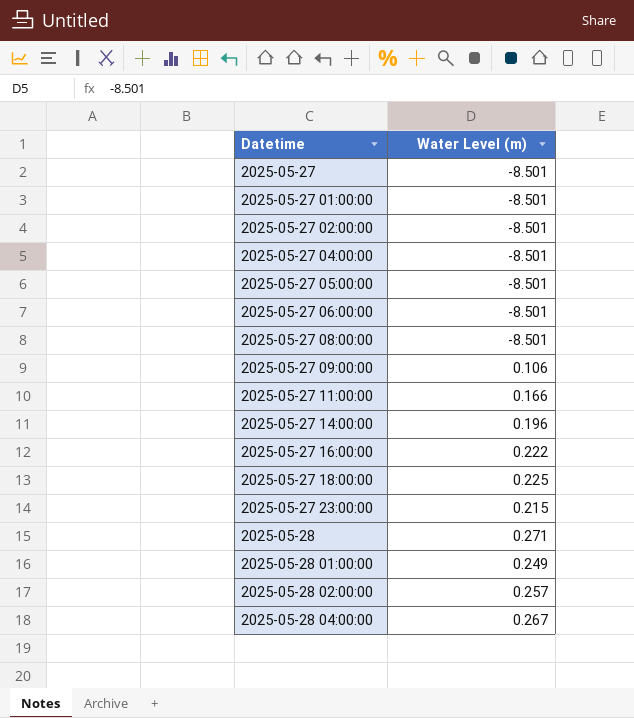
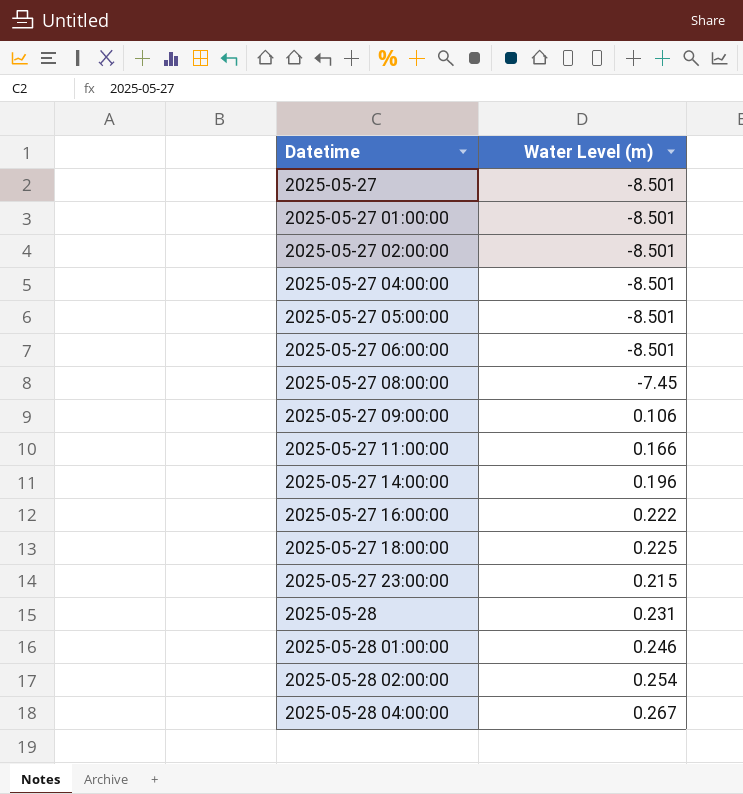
2025-05-27 08:00:00 | Water Level (m): -8.501 -> -7.45
2025-05-28 | Water Level (m): 0.271 -> 0.231
2025-05-28 01:00:00 | Water Level (m): 0.249 -> 0.246
2025-05-28 02:00:00 | Water Level (m): 0.257 -> 0.254

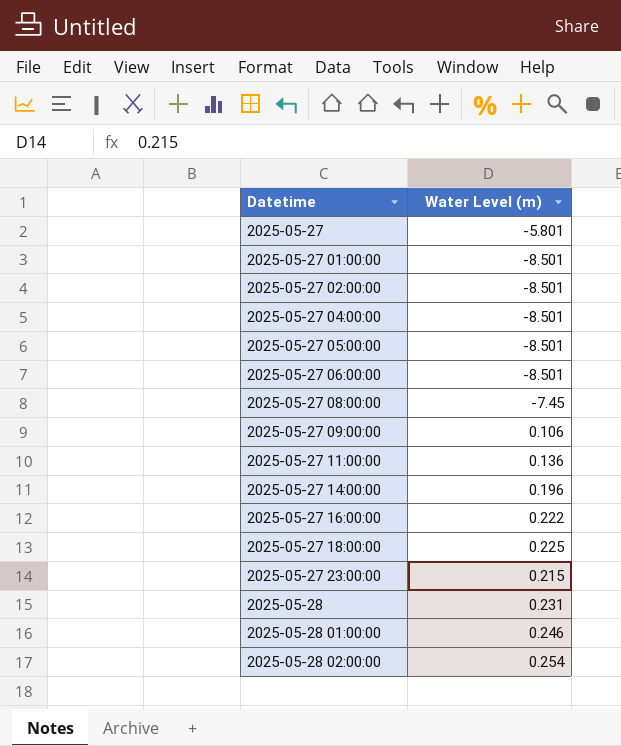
row 2025-05-28 04:00:00: 0.267 -> none
2025-05-27 | Water Level (m): -8.501 -> -5.801
2025-05-27 11:00:00 | Water Level (m): 0.166 -> 0.136

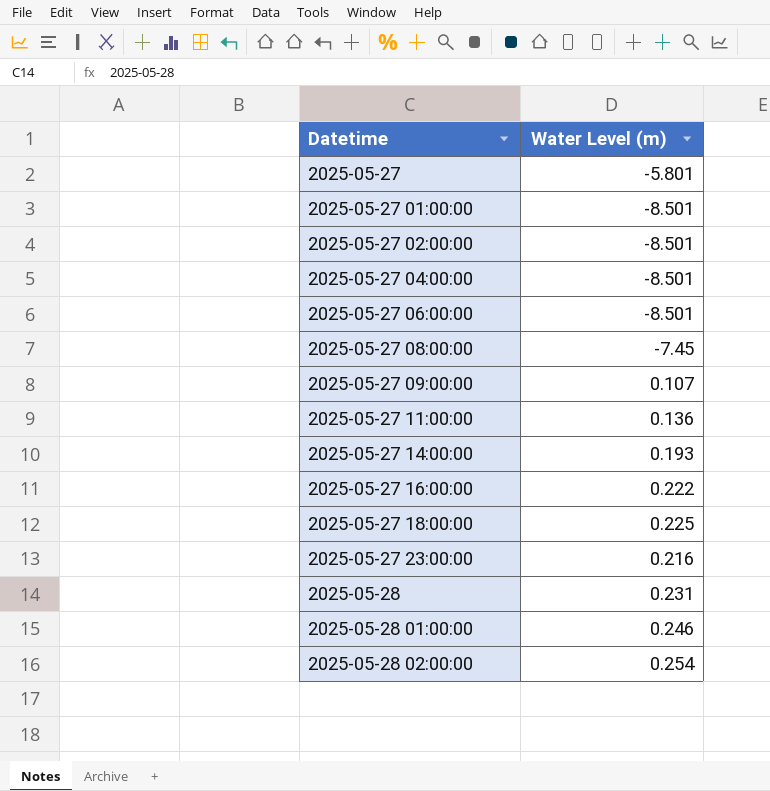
row 2025-05-27 05:00:00: -8.501 -> none
2025-05-27 09:00:00 | Water Level (m): 0.106 -> 0.107
2025-05-27 14:00:00 | Water Level (m): 0.196 -> 0.193
2025-05-27 23:00:00 | Water Level (m): 0.215 -> 0.216

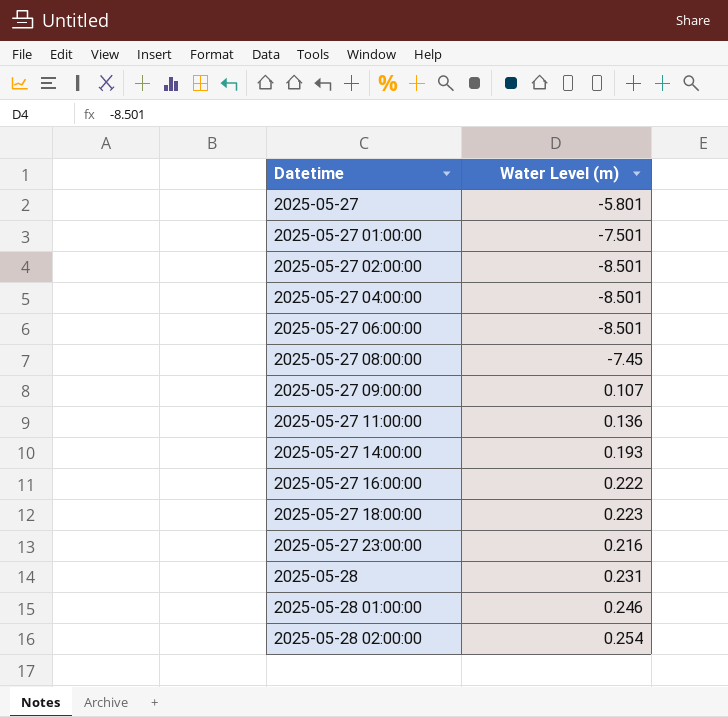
2025-05-27 01:00:00 | Water Level (m): -8.501 -> -7.501
2025-05-27 18:00:00 | Water Level (m): 0.225 -> 0.223

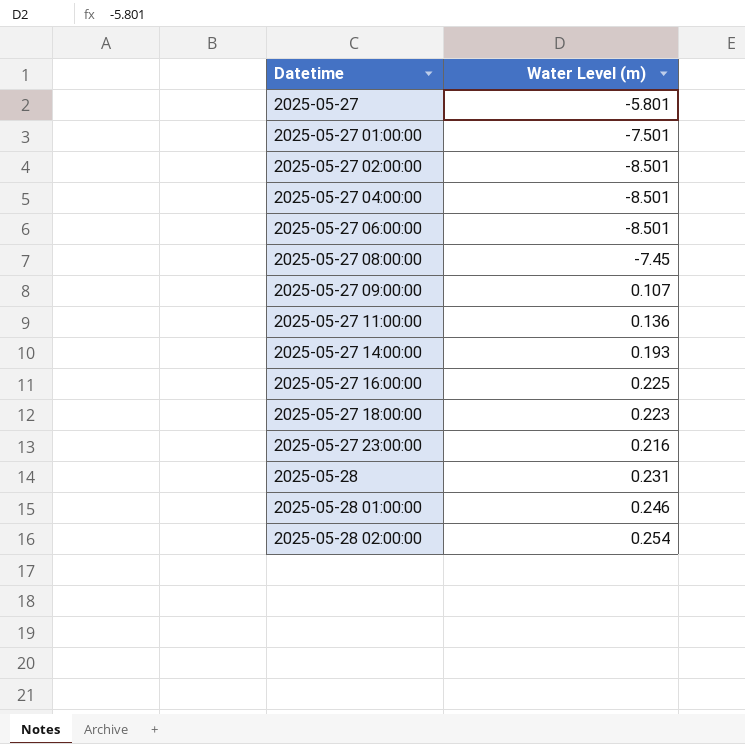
2025-05-27 16:00:00 | Water Level (m): 0.222 -> 0.225

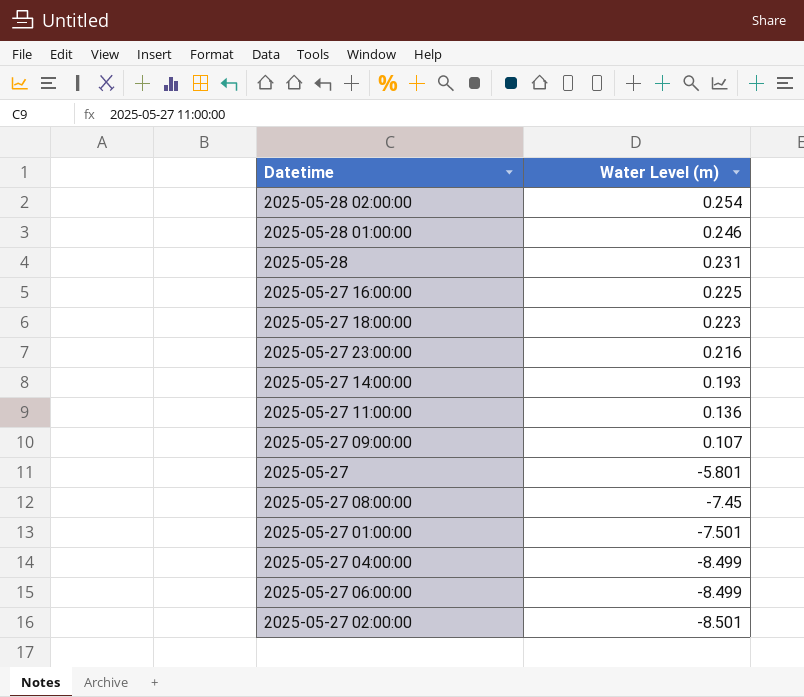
row order: Datetime ascending -> Water Level (m) descending
2025-05-27 04:00:00 | Water Level (m): -8.501 -> -8.499
2025-05-27 06:00:00 | Water Level (m): -8.501 -> -8.499

